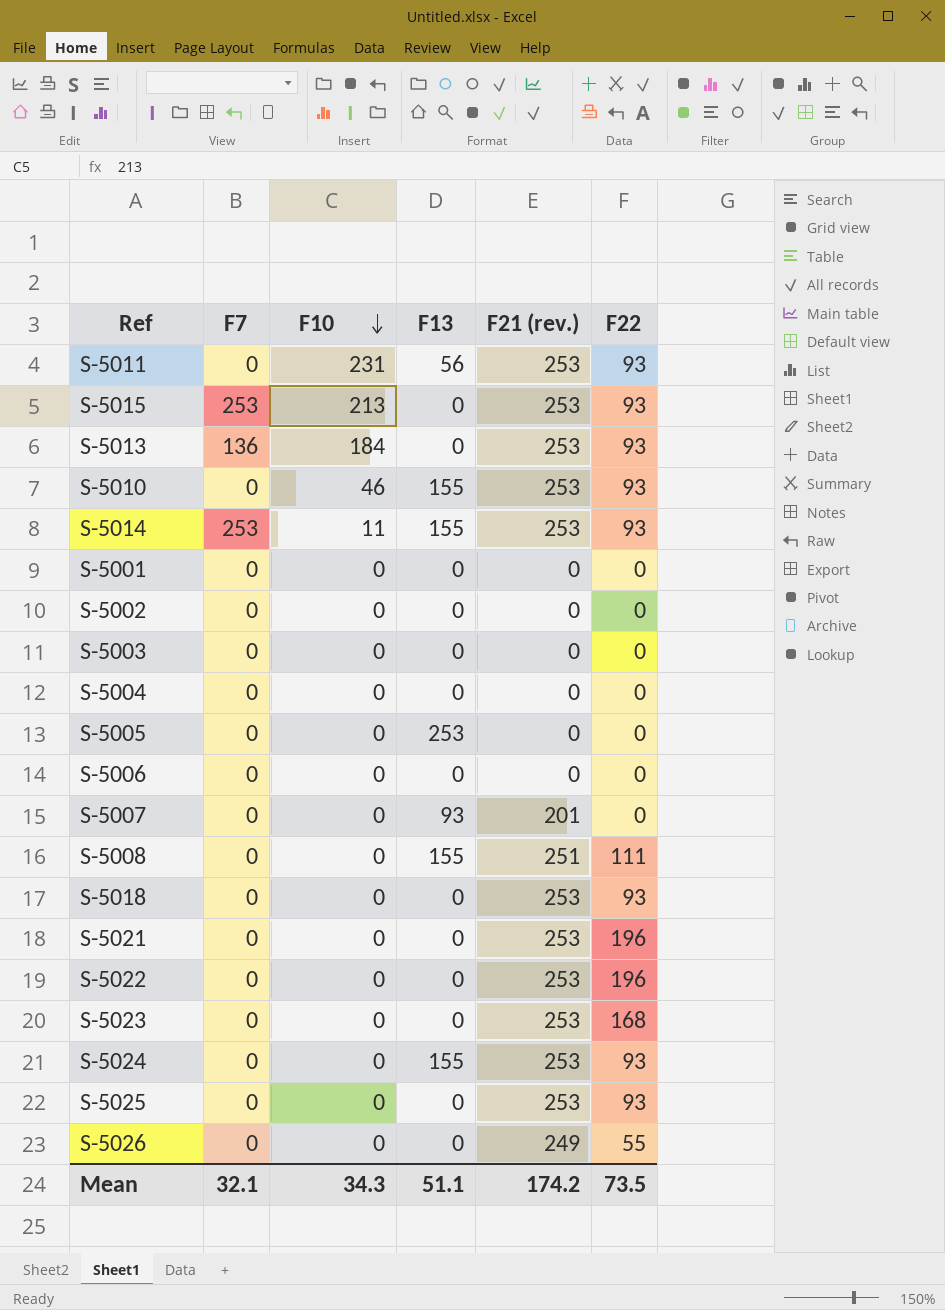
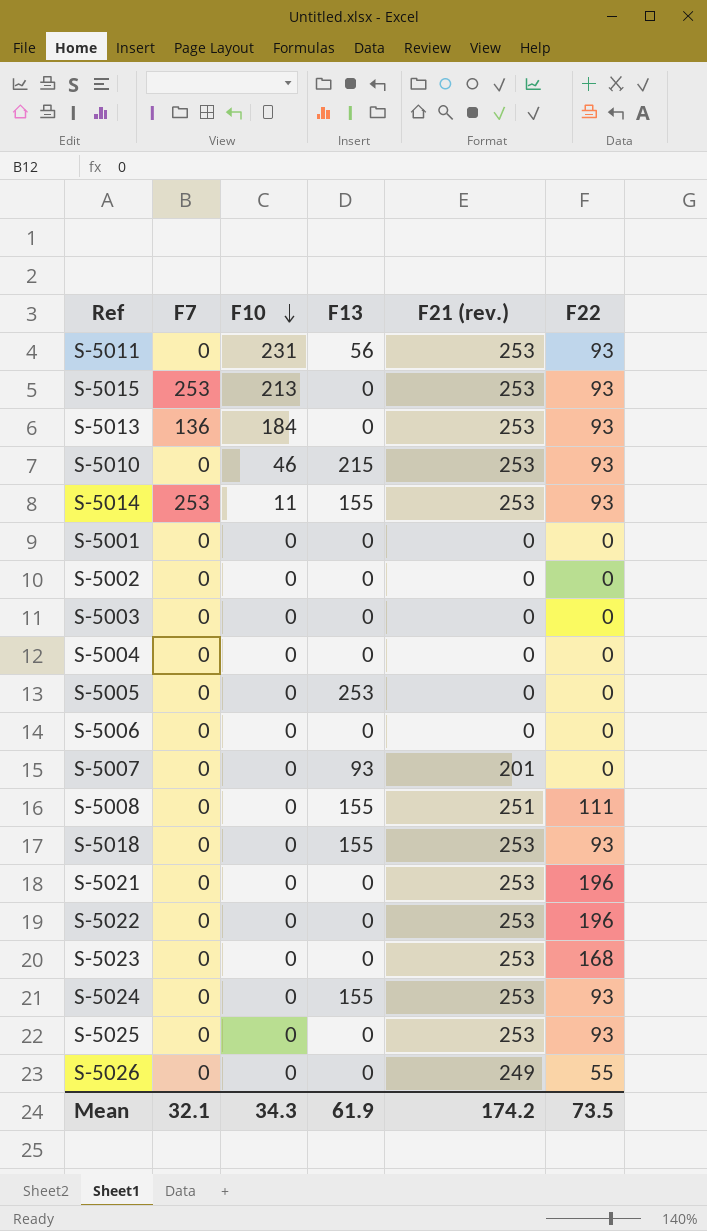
S-5010 | F13: 155 -> 215
S-5018 | F13: 0 -> 155
Mean | F13: 51.1 -> 61.9

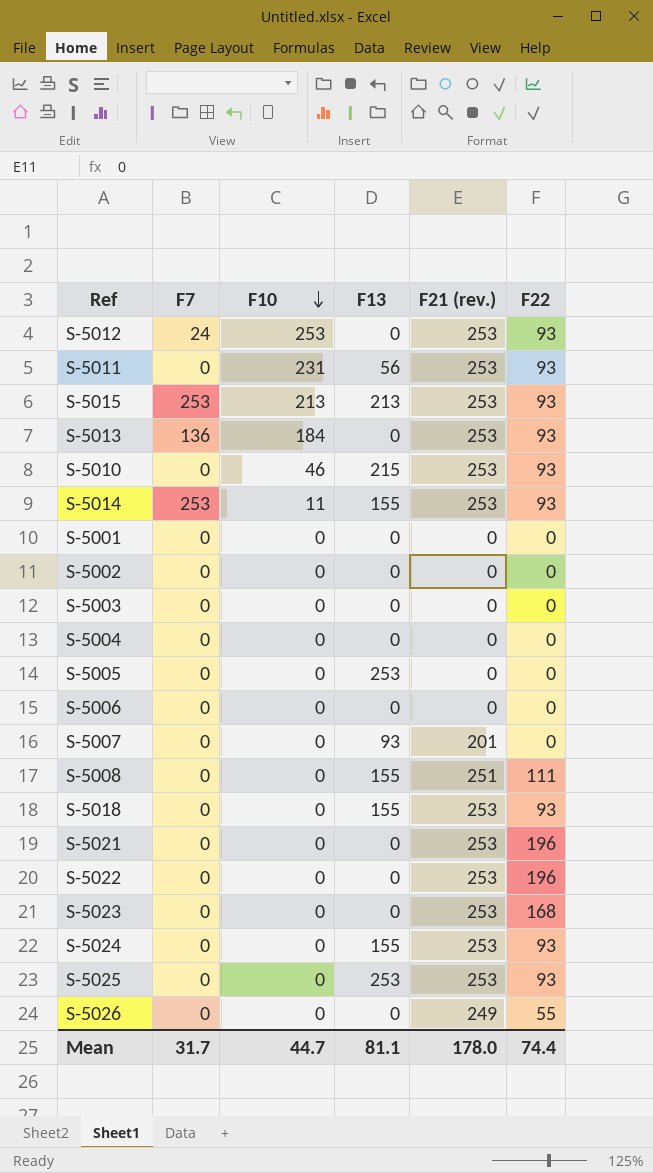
row S-5012: none -> 24 | 253 | 0 | 253 | 93
S-5015 | F13: 0 -> 213
S-5025 | F13: 0 -> 253
Mean | F7: 32.1 -> 31.7
Mean | F10: 34.3 -> 44.7
Mean | F13: 61.9 -> 81.1
Mean | F21 (rev.): 174.2 -> 178.0
Mean | F22: 73.5 -> 74.4

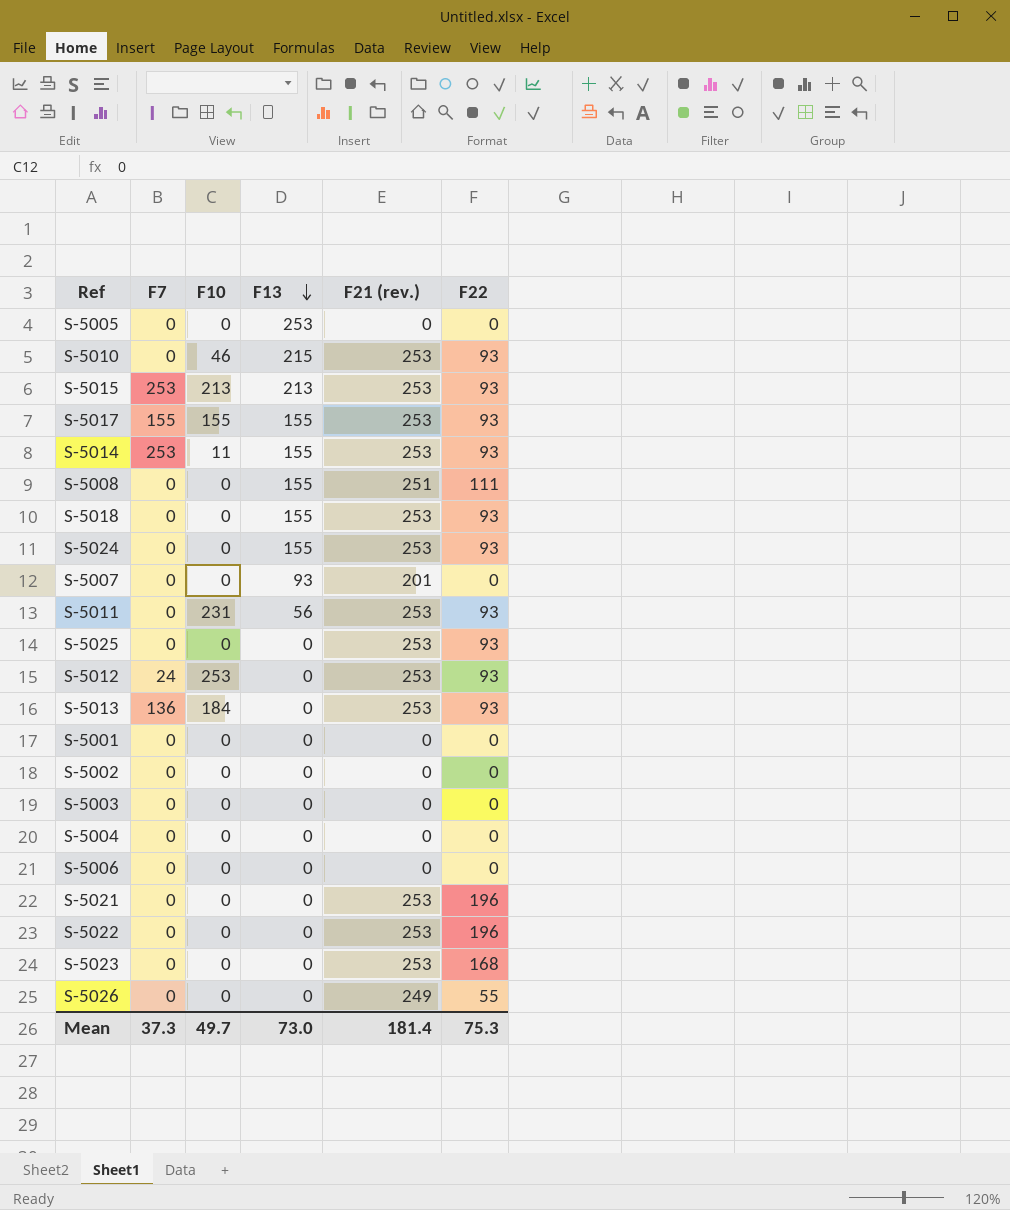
row order: F10 descending -> F13 descending
row S-5017: none -> 155 | 155 | 155 | 253 | 93
S-5025 | F13: 253 -> 0
Mean | F7: 31.7 -> 37.3
Mean | F10: 44.7 -> 49.7
Mean | F13: 81.1 -> 73.0
Mean | F21 (rev.): 178.0 -> 181.4
Mean | F22: 74.4 -> 75.3

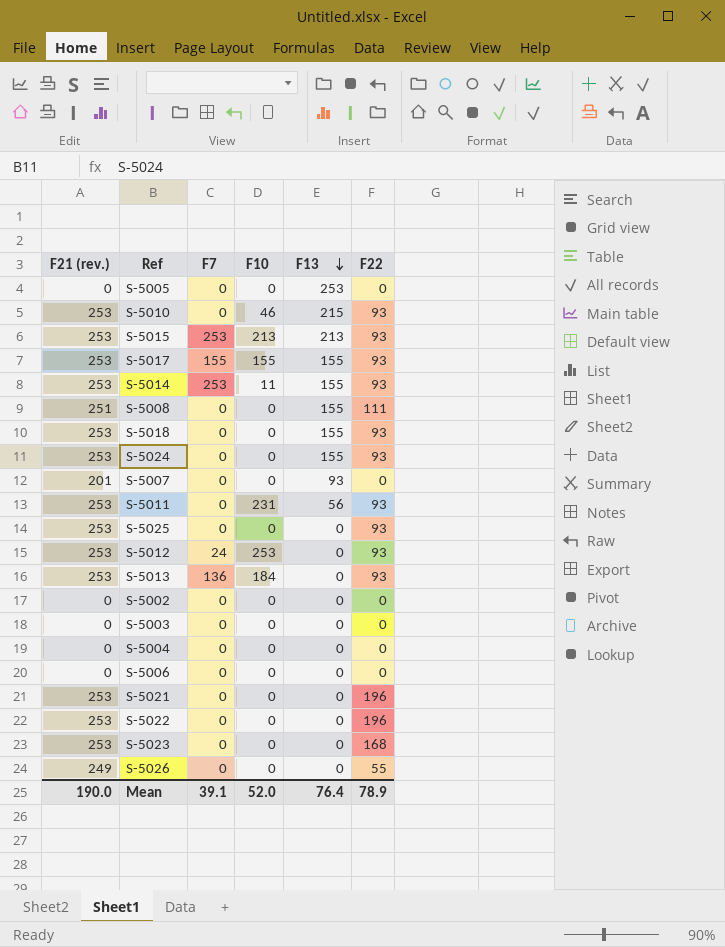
column F21 (rev.) | position: 5 -> 1
row S-5001: 0 | 0 | 0 | 0 | 0 -> none
Mean | F21 (rev.): 181.4 -> 190.0
Mean | F7: 37.3 -> 39.1
Mean | F10: 49.7 -> 52.0
Mean | F13: 73.0 -> 76.4
Mean | F22: 75.3 -> 78.9

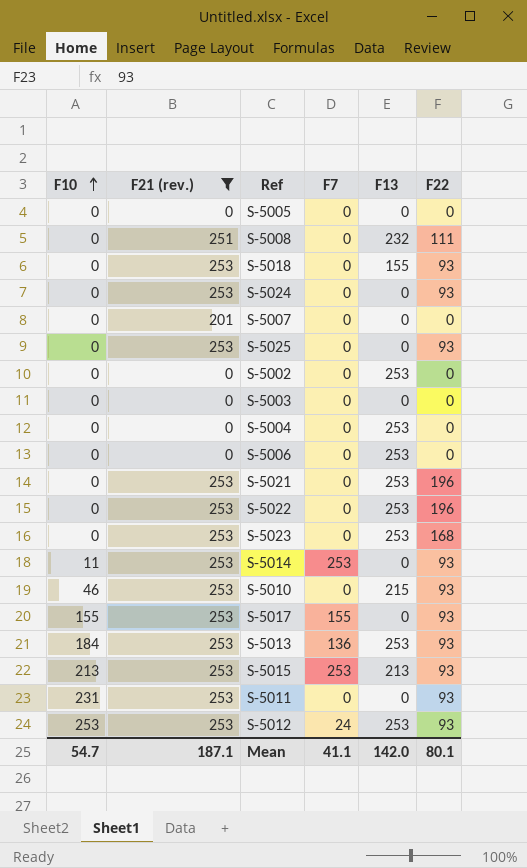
filter: none -> F21 (rev.) != 249
row order: F13 descending -> F10 ascending
column F10 | position: 4 -> 1
S-5005 | F13: 253 -> 0
S-5008 | F13: 155 -> 232
S-5024 | F13: 155 -> 0
S-5007 | F13: 93 -> 0
S-5002 | F13: 0 -> 253
S-5004 | F13: 0 -> 253
S-5006 | F13: 0 -> 253
S-5021 | F13: 0 -> 253
S-5022 | F13: 0 -> 253
S-5023 | F13: 0 -> 253
S-5014 | F13: 155 -> 0
S-5017 | F13: 155 -> 0
S-5013 | F13: 0 -> 253
S-5011 | F13: 56 -> 0
S-5012 | F13: 0 -> 253
Mean | F10: 52.0 -> 54.7
Mean | F21 (rev.): 190.0 -> 187.1
Mean | F7: 39.1 -> 41.1
Mean | F13: 76.4 -> 142.0
Mean | F22: 78.9 -> 80.1

